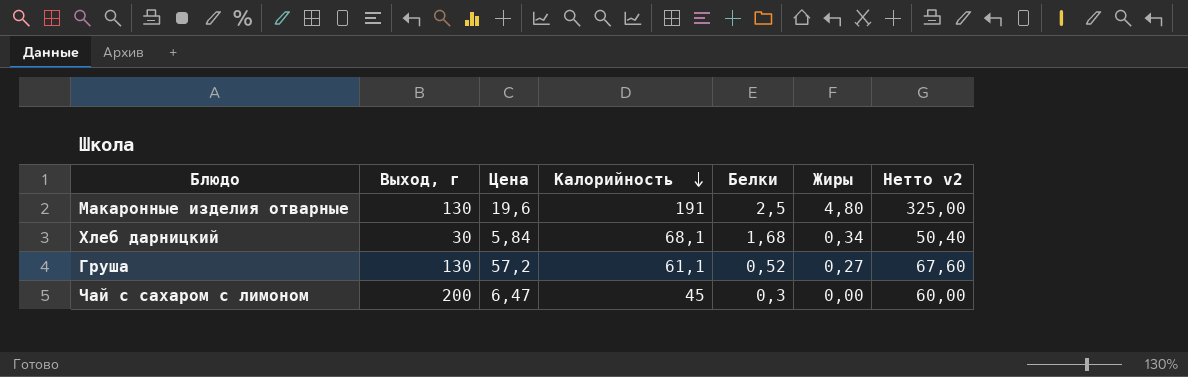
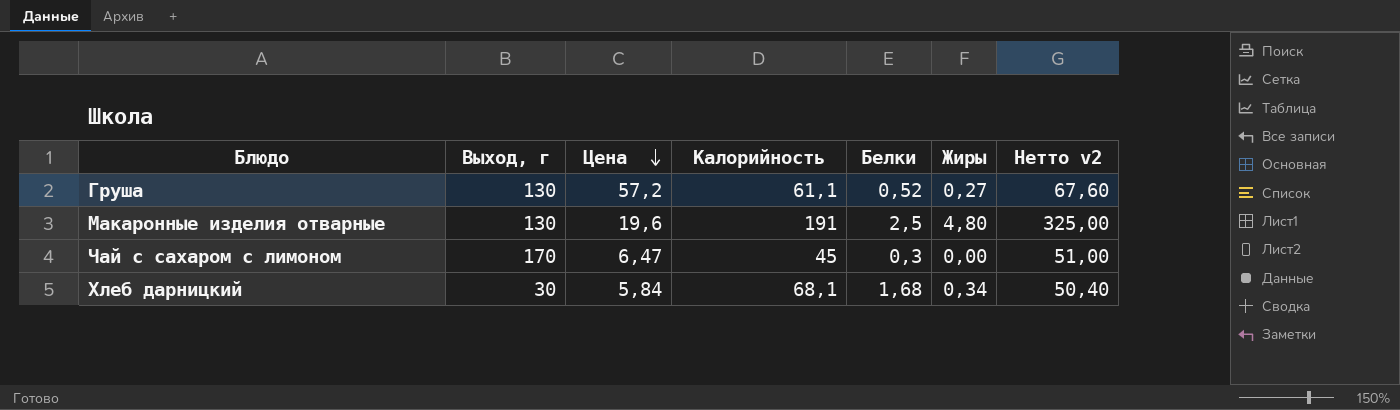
row order: Калорийность descending -> Цена descending
Чай с сахаром с лимоном | Выход, г: 200 -> 170
Чай с сахаром с лимоном | Нетто v2: 60,00 -> 51,00

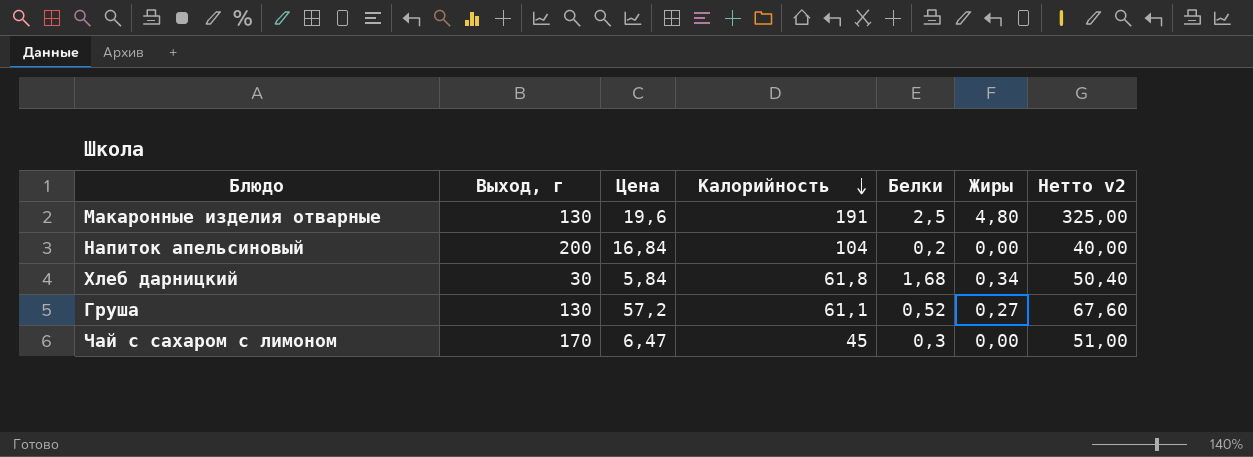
row order: Цена descending -> Калорийность descending
row Напиток апельсиновый: none -> 200 | 16,84 | 104 | 0,2 | 0,00 | 40,00
Хлеб дарницкий | Калорийность: 68,1 -> 61,8

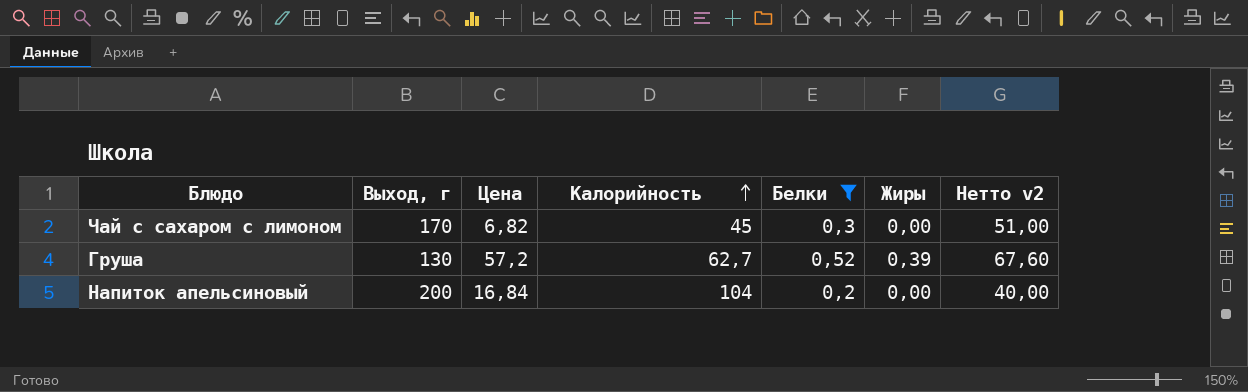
filter: none -> Белки <= 0,52
row order: Калорийность descending -> Калорийность ascending
Чай с сахаром с лимоном | Цена: 6,47 -> 6,82
Груша | Калорийность: 61,1 -> 62,7
Груша | Жиры: 0,27 -> 0,39

